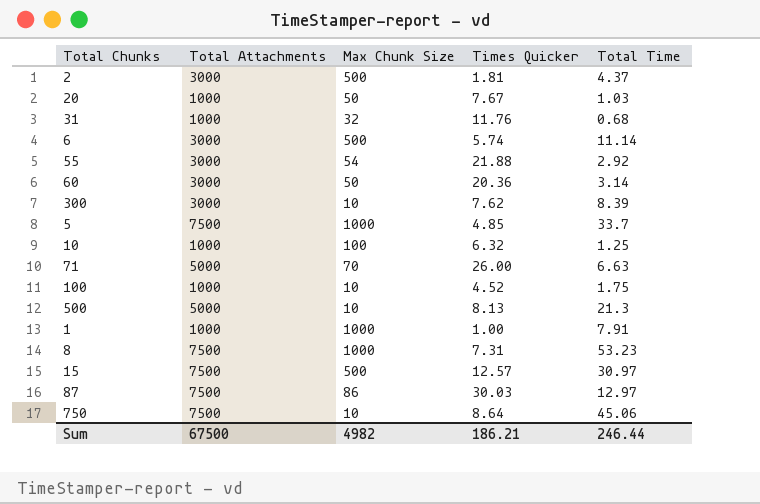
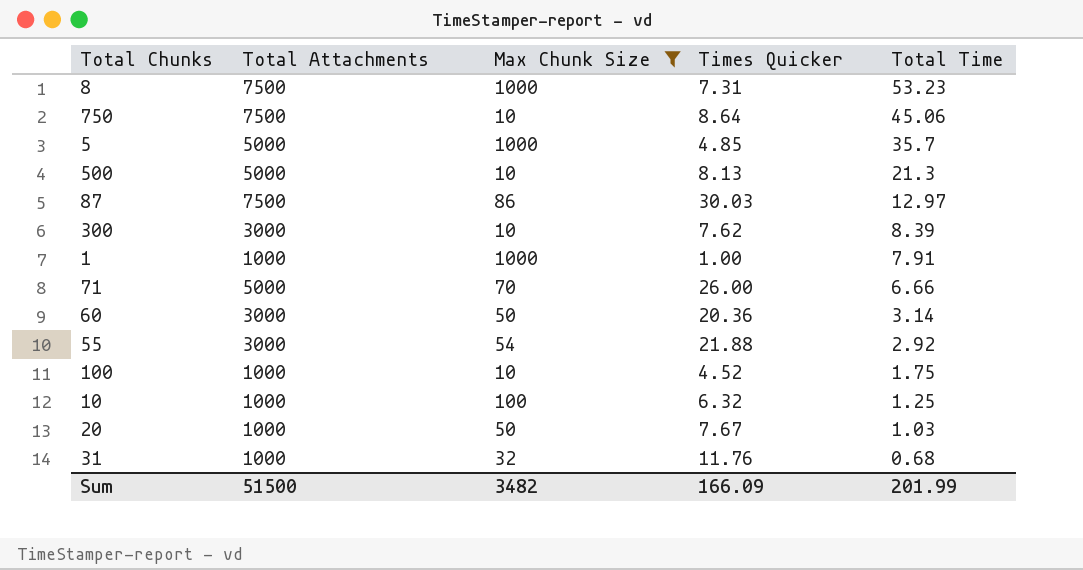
filter: none -> Max Chunk Size != 500
row order: none -> Total Time descending
5 | Total Attachments: 7500 -> 5000
5 | Total Time: 33.7 -> 35.7
71 | Total Time: 6.63 -> 6.66
Sum | Total Attachments: 67500 -> 51500
Sum | Max Chunk Size: 4982 -> 3482
Sum | Times Quicker: 186.21 -> 166.09
Sum | Total Time: 246.44 -> 201.99

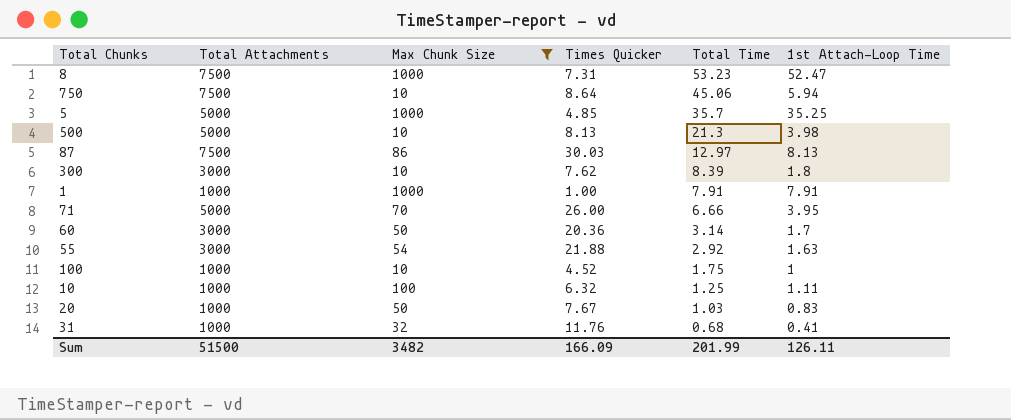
column 1st Attach-Loop Time | position: none -> 6

